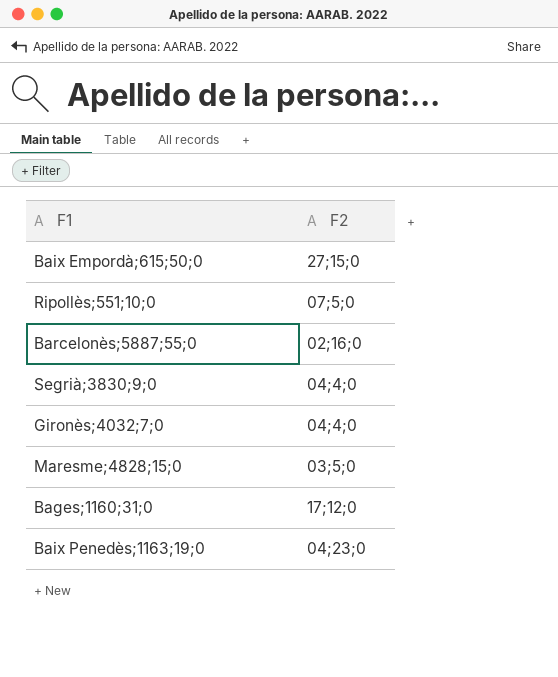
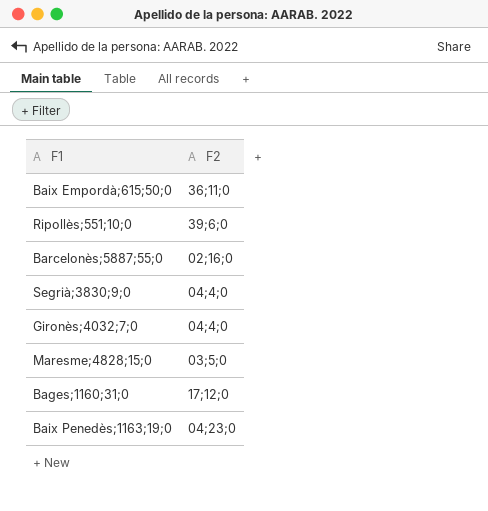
Baix Empordà;615;50;0 | F2: 27;15;0 -> 36;11;0
Ripollès;551;10;0 | F2: 07;5;0 -> 39;6;0

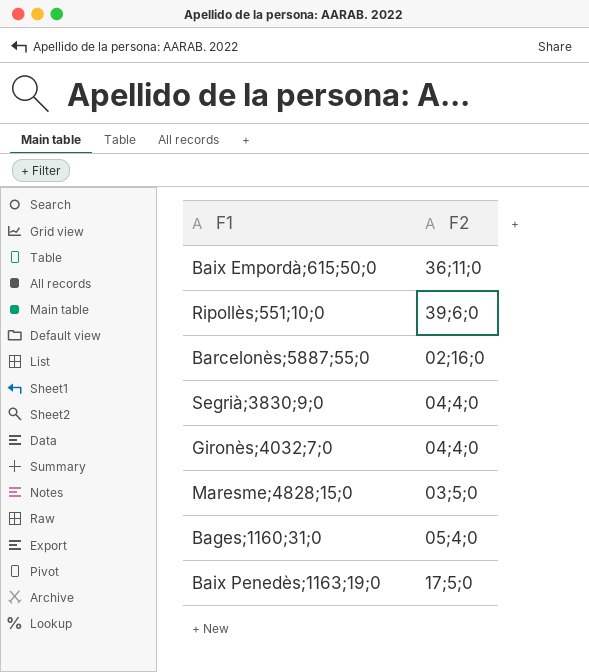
Bages;1160;31;0 | F2: 17;12;0 -> 05;4;0
Baix Penedès;1163;19;0 | F2: 04;23;0 -> 17;5;0

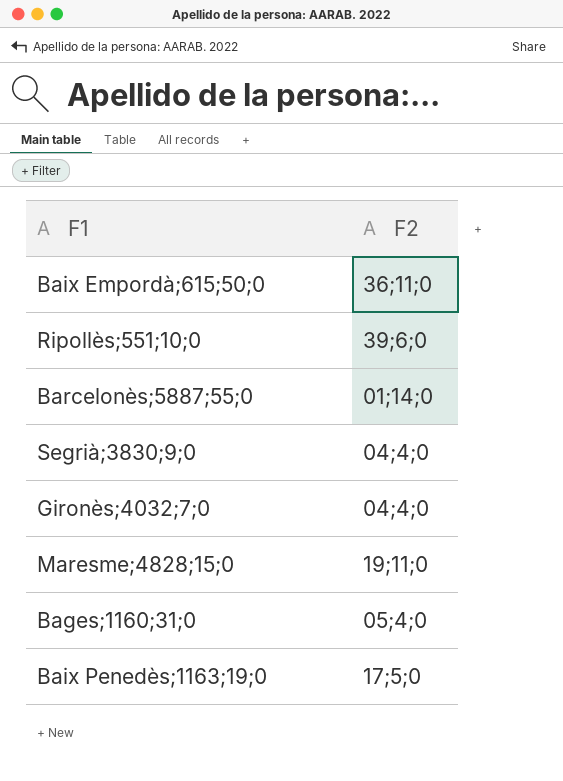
Barcelonès;5887;55;0 | F2: 02;16;0 -> 01;14;0
Maresme;4828;15;0 | F2: 03;5;0 -> 19;11;0

